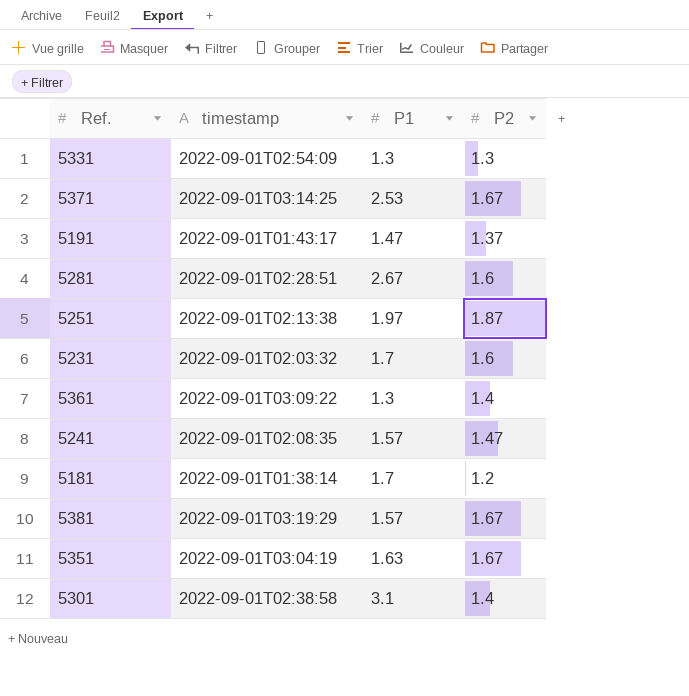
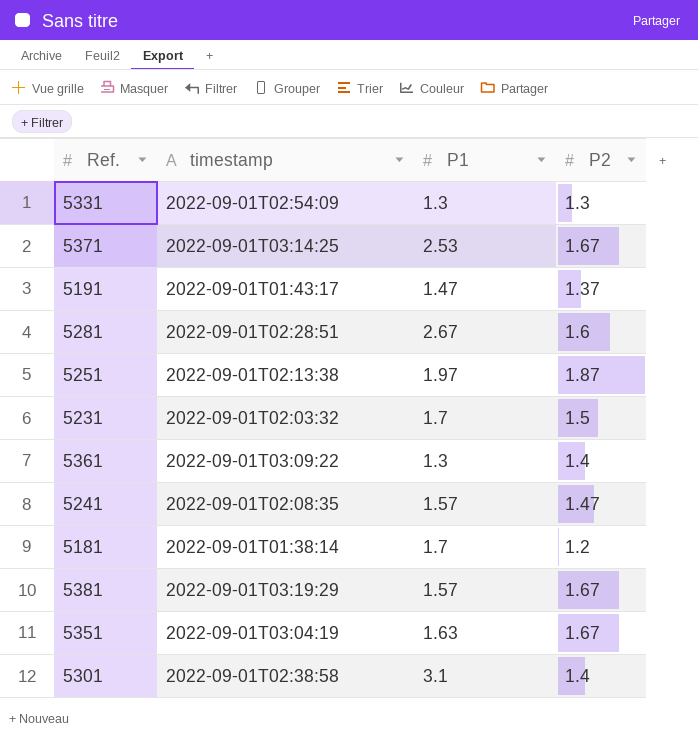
5231 | P2: 1.6 -> 1.5

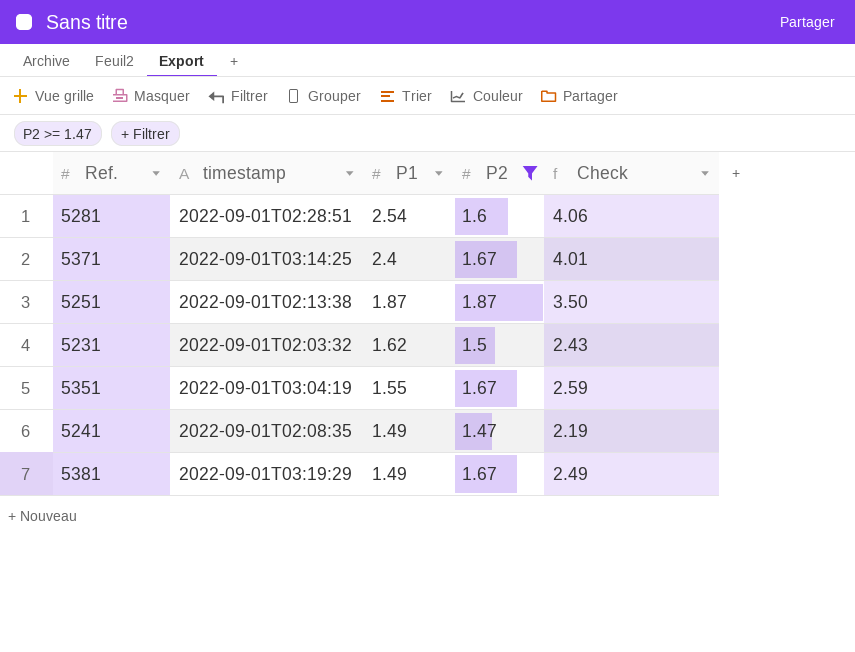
filter: none -> P2 >= 1.47
row order: none -> P1 descending
column Check | formula: none -> [P1] * [P2]
5281 | P1: 2.67 -> 2.54
5371 | P1: 2.53 -> 2.4
5251 | P1: 1.97 -> 1.87
5231 | P1: 1.7 -> 1.62
5351 | P1: 1.63 -> 1.55
5241 | P1: 1.57 -> 1.49
5381 | P1: 1.57 -> 1.49

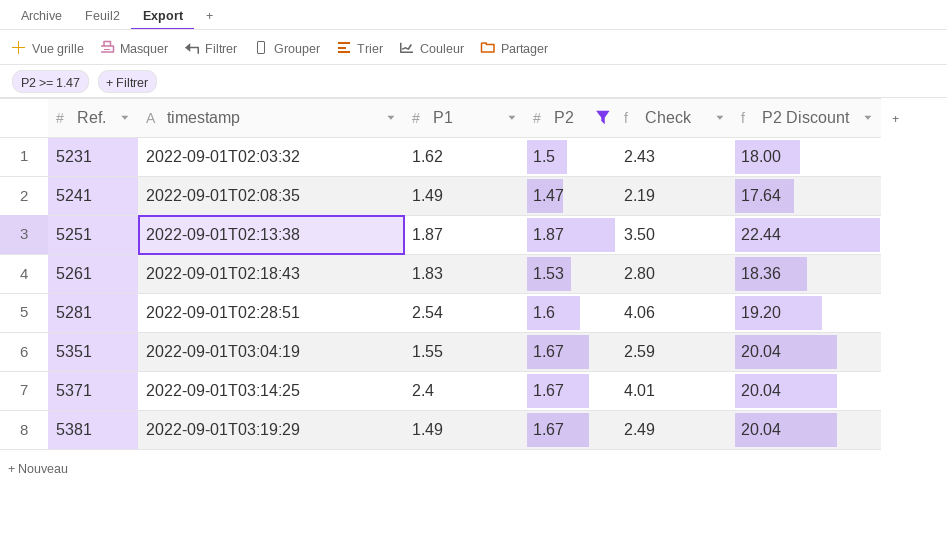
row order: P1 descending -> Ref. ascending
column P2 Discount | formula: none -> [P2] * 12
row 5261: none -> 2022-09-01T02:18:43 | 1.83 | 1.53 | 2.80 | 18.36

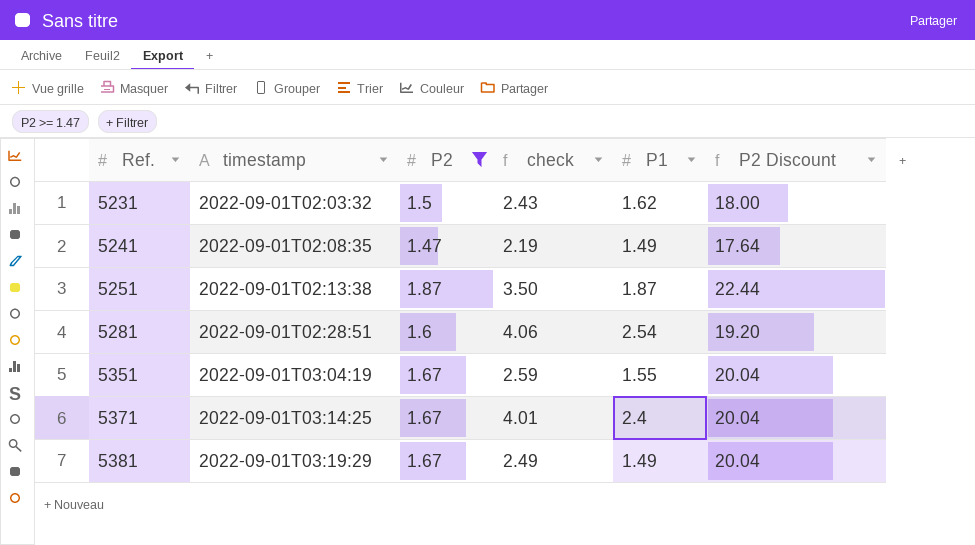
column name: Check -> check
column P1 | position: 3 -> 5
row 5261: 2022-09-01T02:18:43 | 1.83 | 1.53 | 2.80 | 18.36 -> none

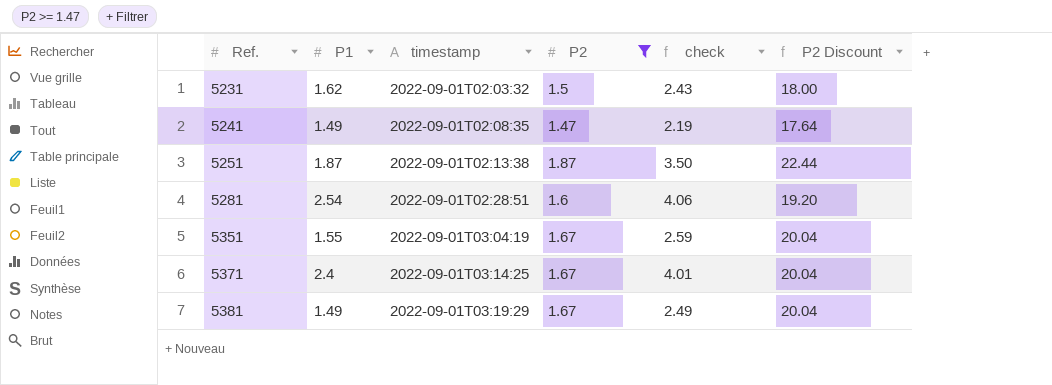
column P1 | position: 5 -> 2

